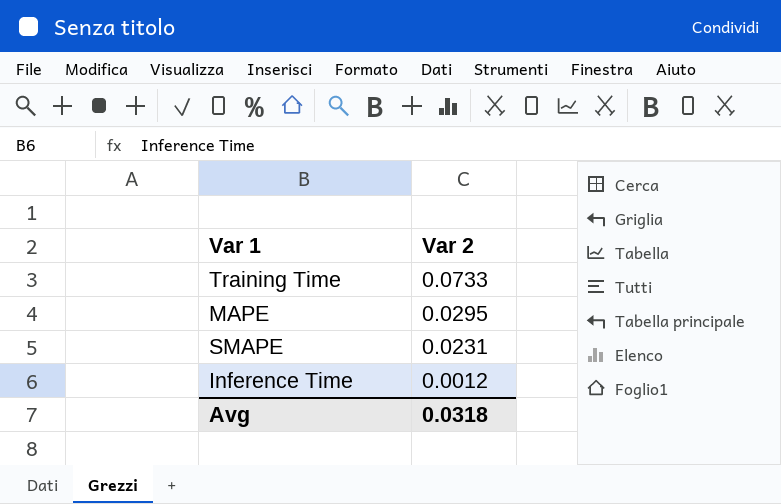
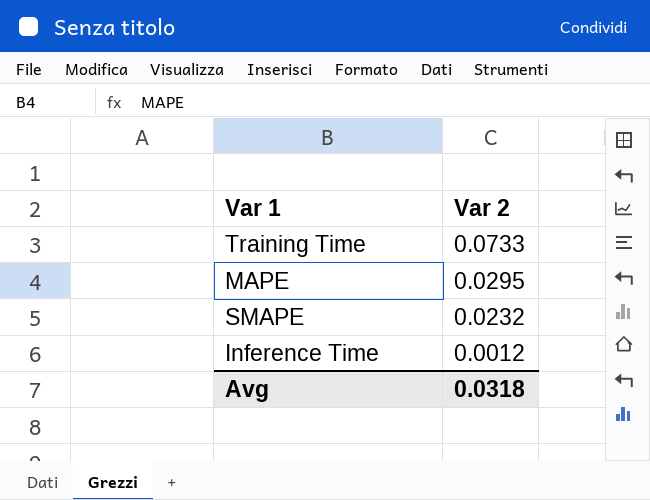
SMAPE | Var 2: 0.0231 -> 0.0232

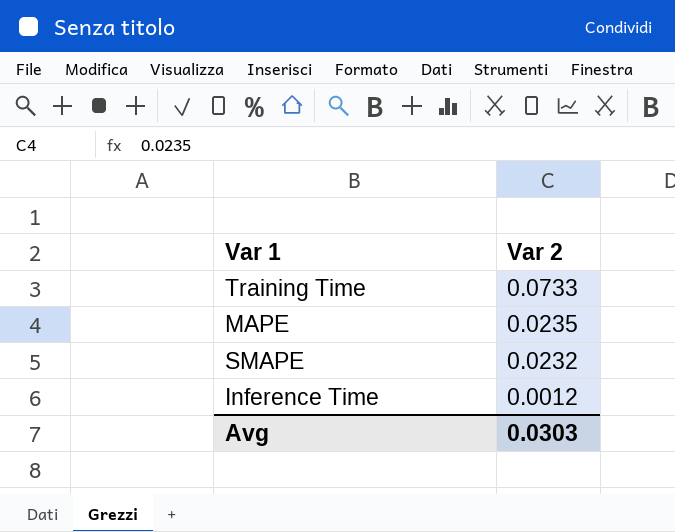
MAPE | Var 2: 0.0295 -> 0.0235
Avg | Var 2: 0.0318 -> 0.0303

